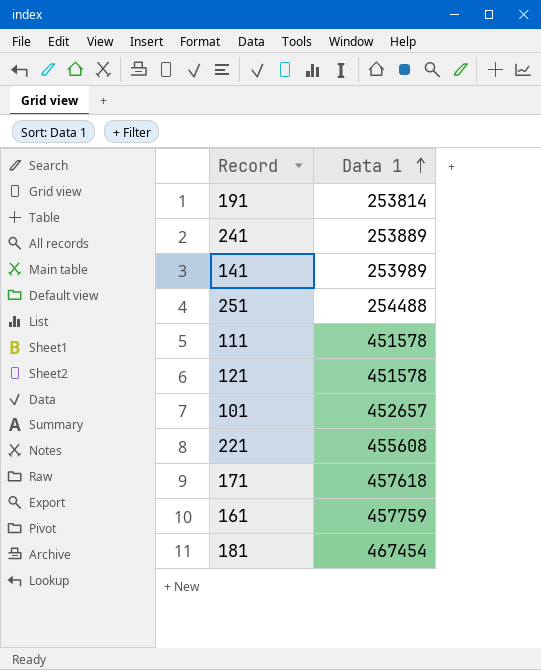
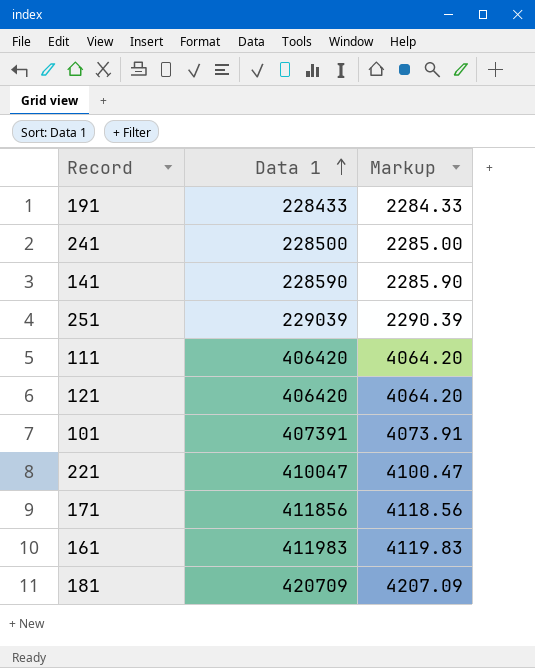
column Markup | formula: none -> [Data 1] * 0.01
191 | Data 1: 253814 -> 228433
241 | Data 1: 253889 -> 228500
141 | Data 1: 253989 -> 228590
251 | Data 1: 254488 -> 229039
111 | Data 1: 451578 -> 406420
121 | Data 1: 451578 -> 406420
101 | Data 1: 452657 -> 407391
221 | Data 1: 455608 -> 410047
171 | Data 1: 457618 -> 411856
161 | Data 1: 457759 -> 411983
181 | Data 1: 467454 -> 420709

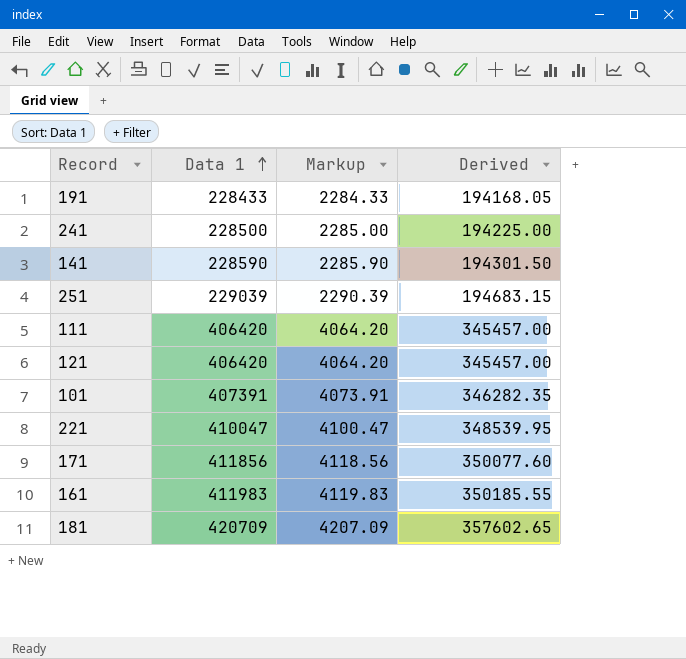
column Derived | formula: none -> [Data 1] * 0.85

